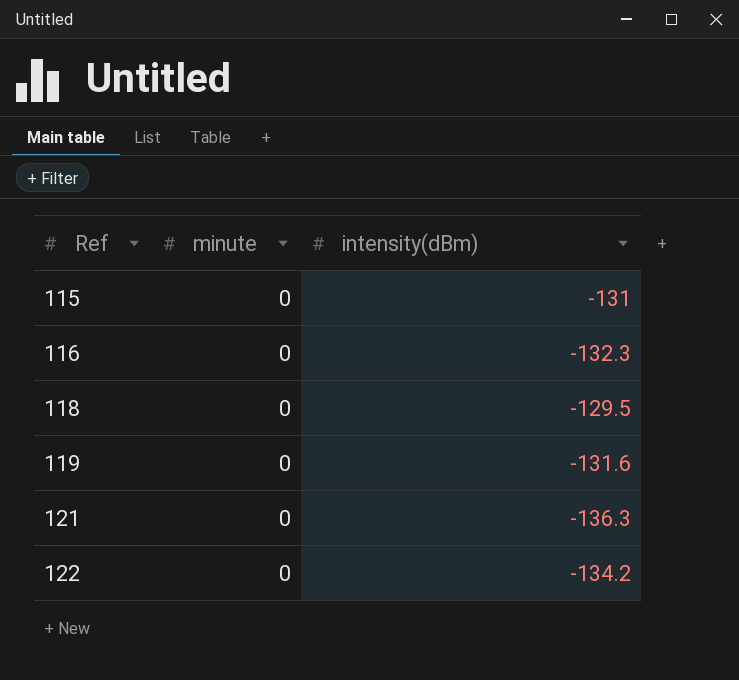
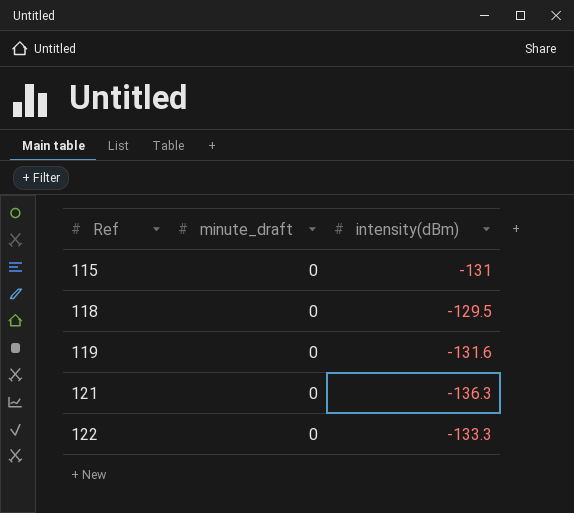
column name: minute -> minute_draft
row 116: 0 | -132.3 -> none
122 | intensity(dBm): -134.2 -> -133.3

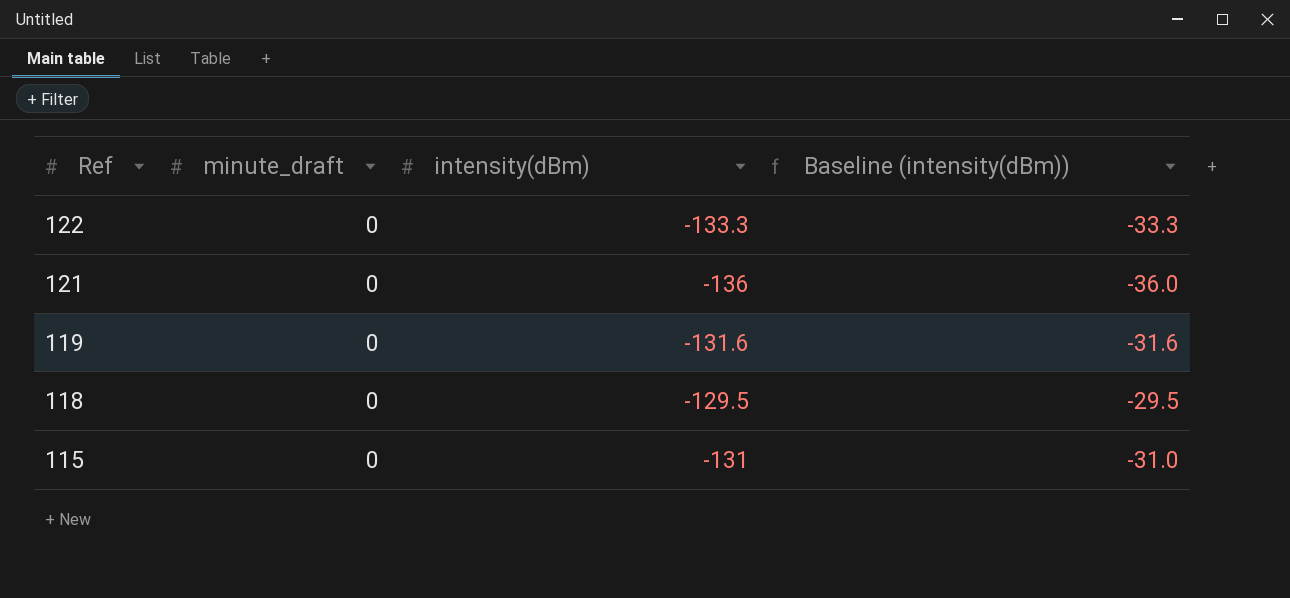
row order: Ref ascending -> Ref descending
column Baseline (intensity(dBm)) | formula: none -> [intensity(dBm)] + 100
121 | intensity(dBm): -136.3 -> -136

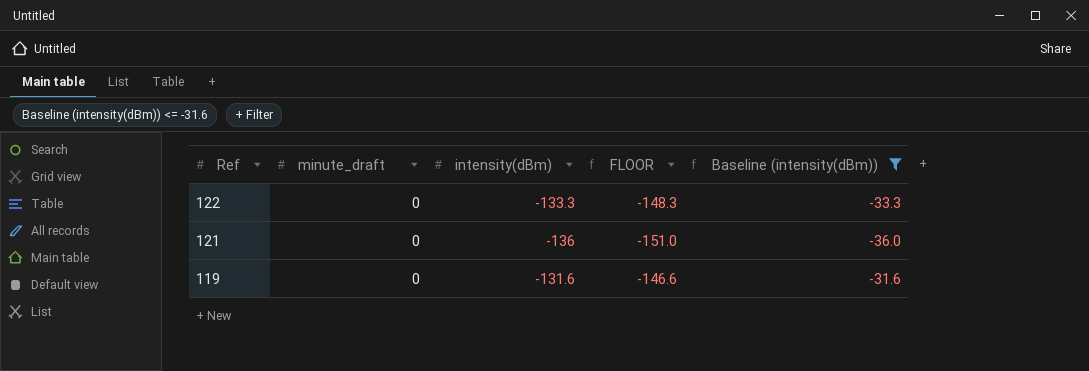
filter: none -> Baseline (intensity(dBm)) <= -31.6
column FLOOR | formula: none -> [intensity(dBm)] - 15

